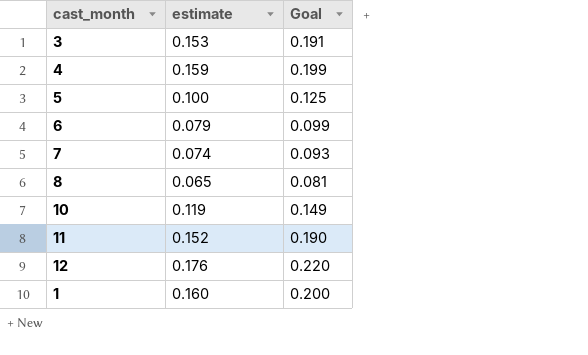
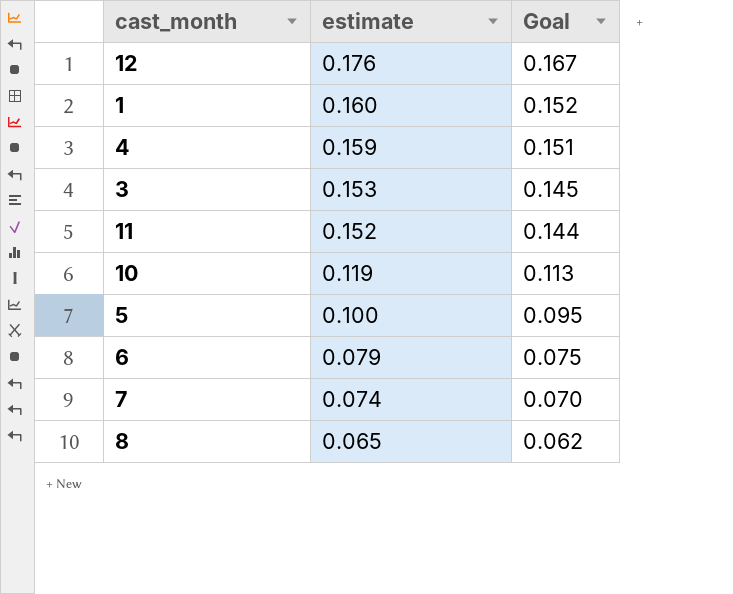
row order: none -> estimate descending
column Goal | formula: [estimate] * 1.25 -> [estimate] * 0.95

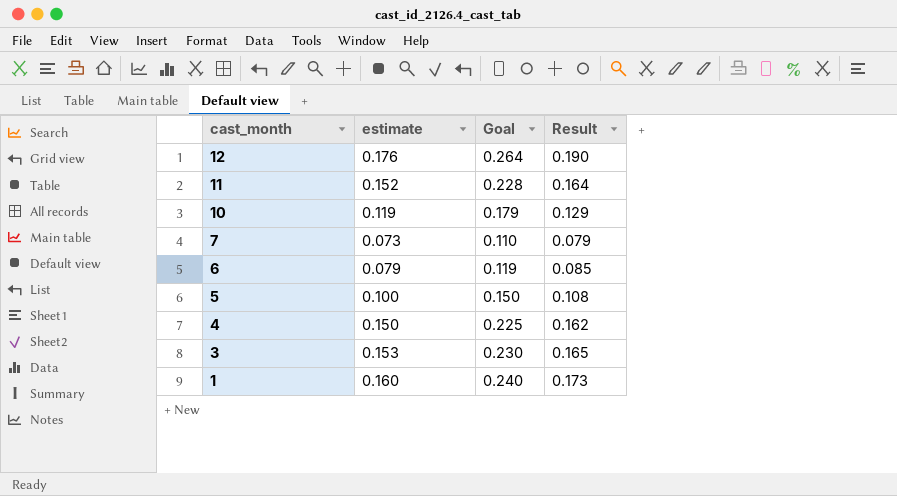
row order: estimate descending -> cast_month descending
column Goal | formula: [estimate] * 0.95 -> [estimate] * 1.5
column Result | formula: none -> [estimate] * 1.08
row 8: 0.065 | 0.062 -> none
7 | estimate: 0.074 -> 0.073
4 | estimate: 0.159 -> 0.150

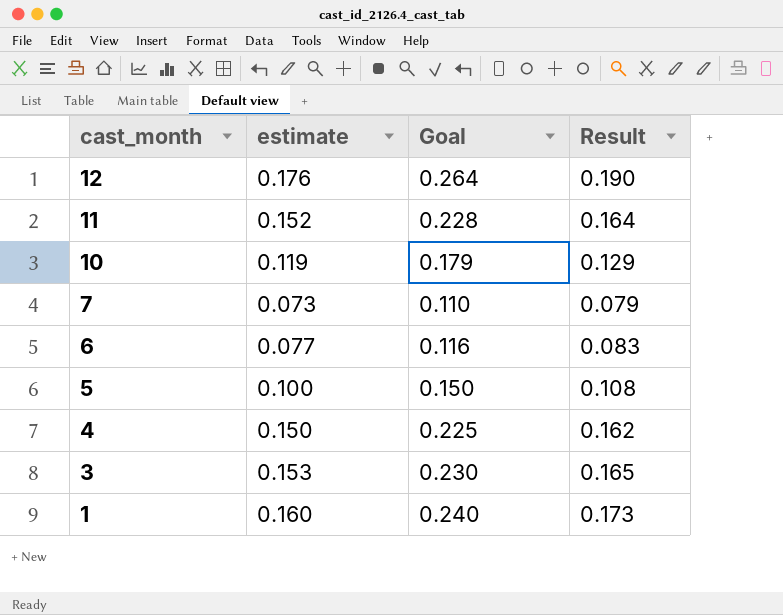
6 | estimate: 0.079 -> 0.077
6 | Goal: 0.119 -> 0.116
6 | Result: 0.085 -> 0.083

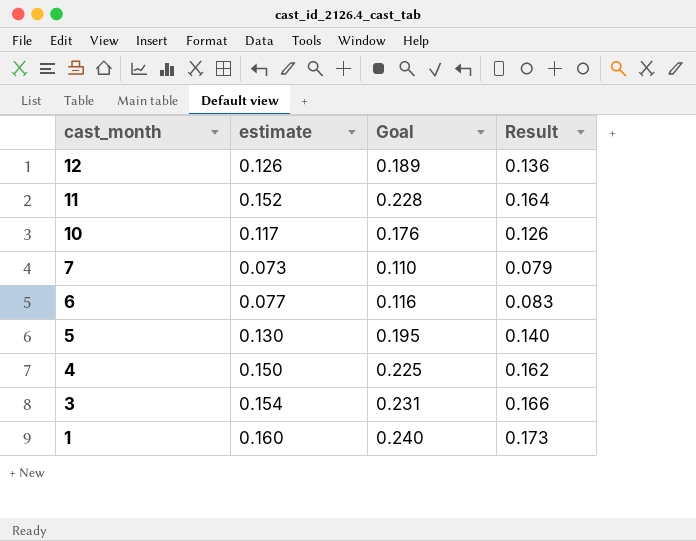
12 | estimate: 0.176 -> 0.126
12 | Goal: 0.264 -> 0.189
12 | Result: 0.190 -> 0.136
10 | estimate: 0.119 -> 0.117
10 | Goal: 0.179 -> 0.176
10 | Result: 0.129 -> 0.126
5 | estimate: 0.100 -> 0.130
5 | Goal: 0.150 -> 0.195
5 | Result: 0.108 -> 0.140
3 | estimate: 0.153 -> 0.154
3 | Goal: 0.230 -> 0.231
3 | Result: 0.165 -> 0.166

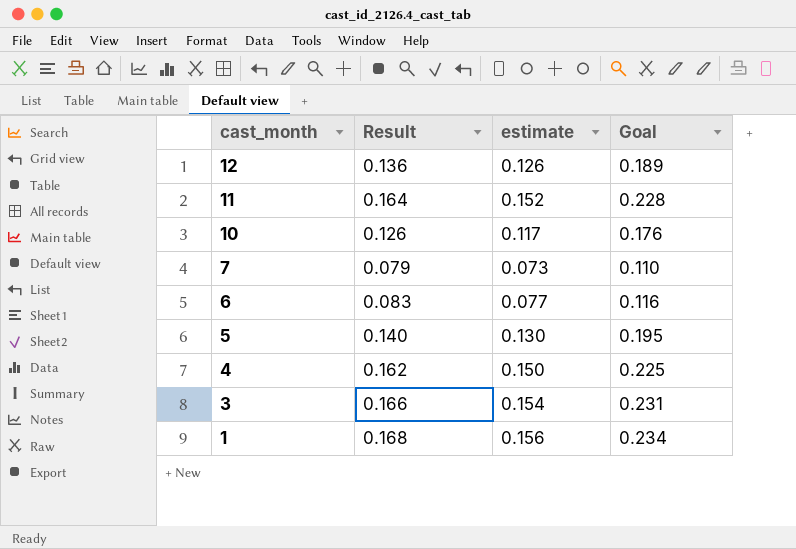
column Result | position: 4 -> 2
1 | Result: 0.173 -> 0.168
1 | estimate: 0.160 -> 0.156
1 | Goal: 0.240 -> 0.234

